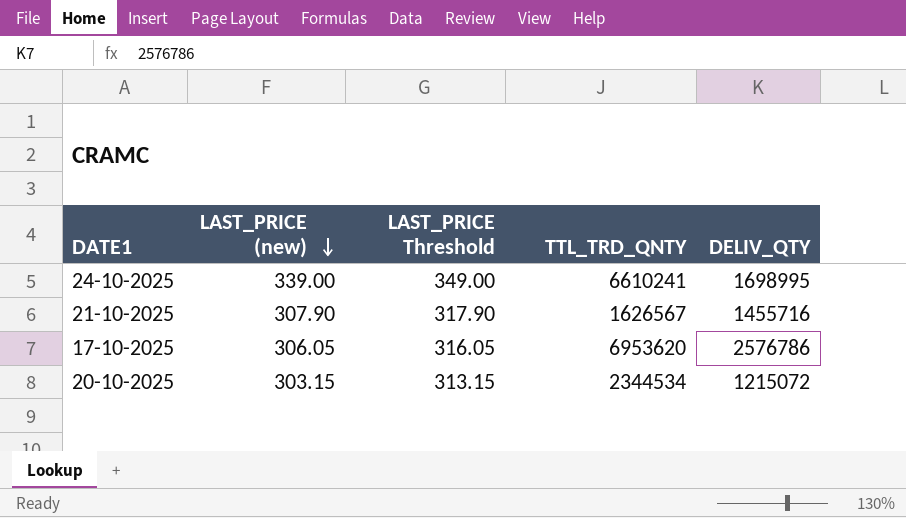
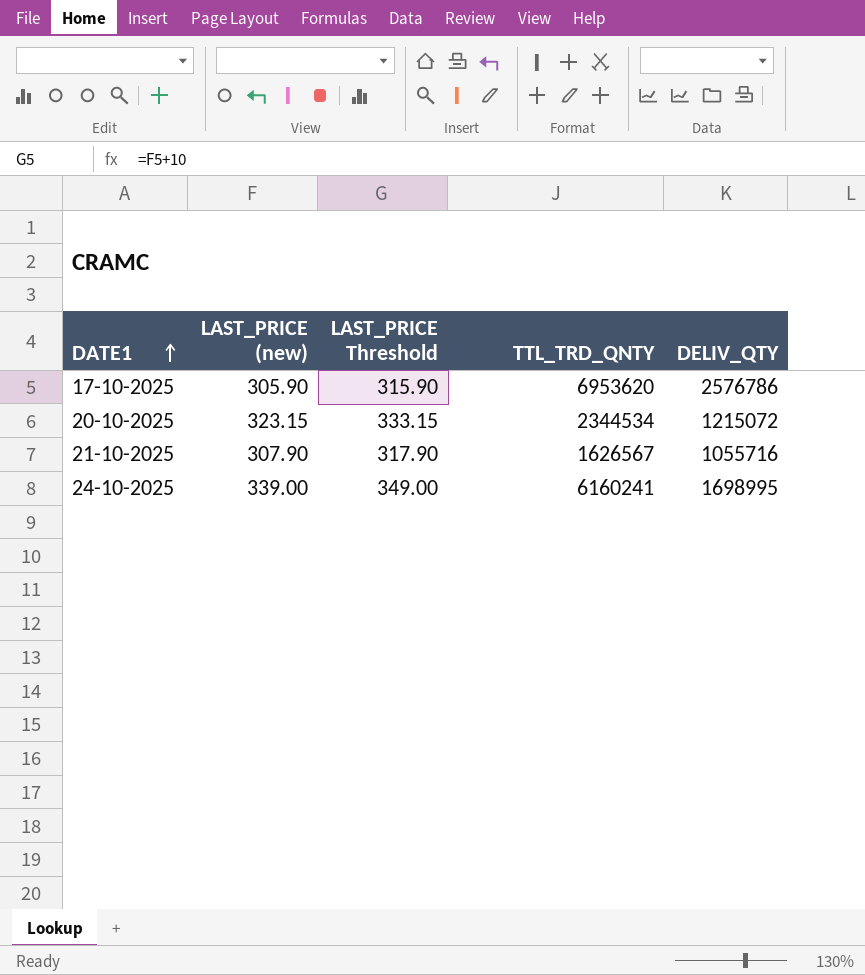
row order: LAST_PRICE (new) descending -> DATE1 ascending
17-10-2025 | LAST_PRICE (new): 306.05 -> 305.90
17-10-2025 | LAST_PRICE Threshold: 316.05 -> 315.90
20-10-2025 | LAST_PRICE (new): 303.15 -> 323.15
20-10-2025 | LAST_PRICE Threshold: 313.15 -> 333.15
21-10-2025 | DELIV_QTY: 1455716 -> 1055716
24-10-2025 | TTL_TRD_QNTY: 6610241 -> 6160241

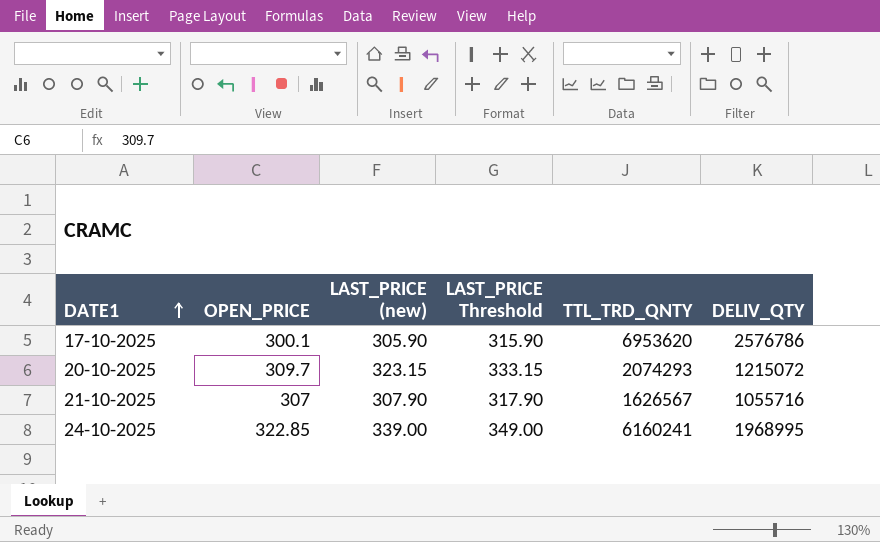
column OPEN_PRICE | position: none -> 2
20-10-2025 | TTL_TRD_QNTY: 2344534 -> 2074293
24-10-2025 | DELIV_QTY: 1698995 -> 1968995

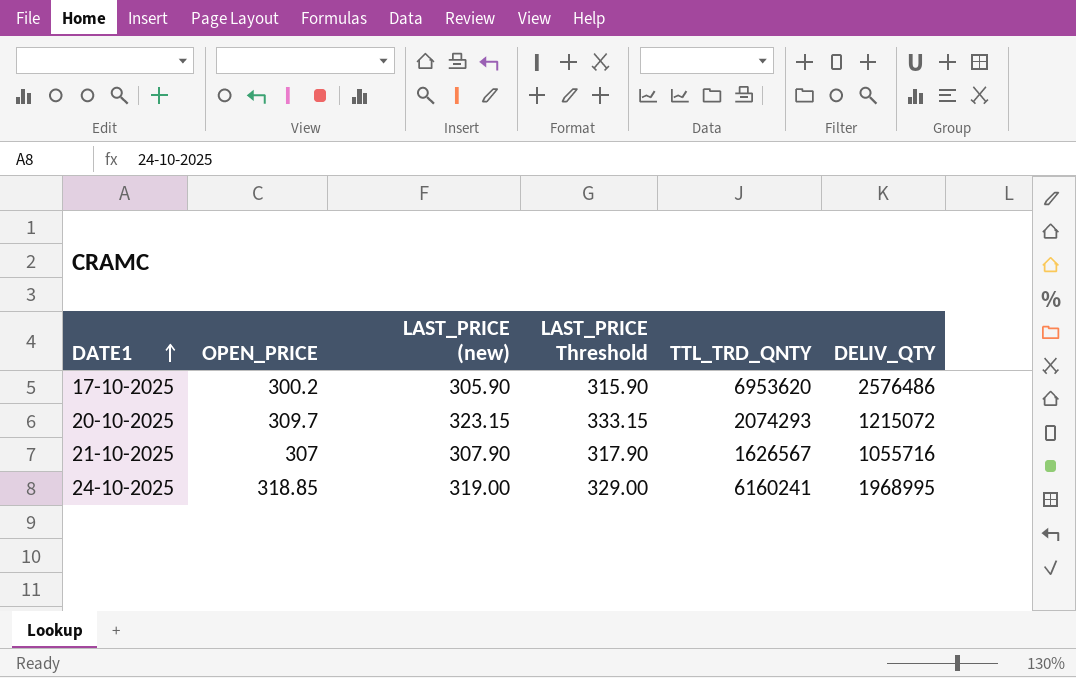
17-10-2025 | OPEN_PRICE: 300.1 -> 300.2
17-10-2025 | DELIV_QTY: 2576786 -> 2576486
24-10-2025 | OPEN_PRICE: 322.85 -> 318.85
24-10-2025 | LAST_PRICE (new): 339.00 -> 319.00
24-10-2025 | LAST_PRICE Threshold: 349.00 -> 329.00

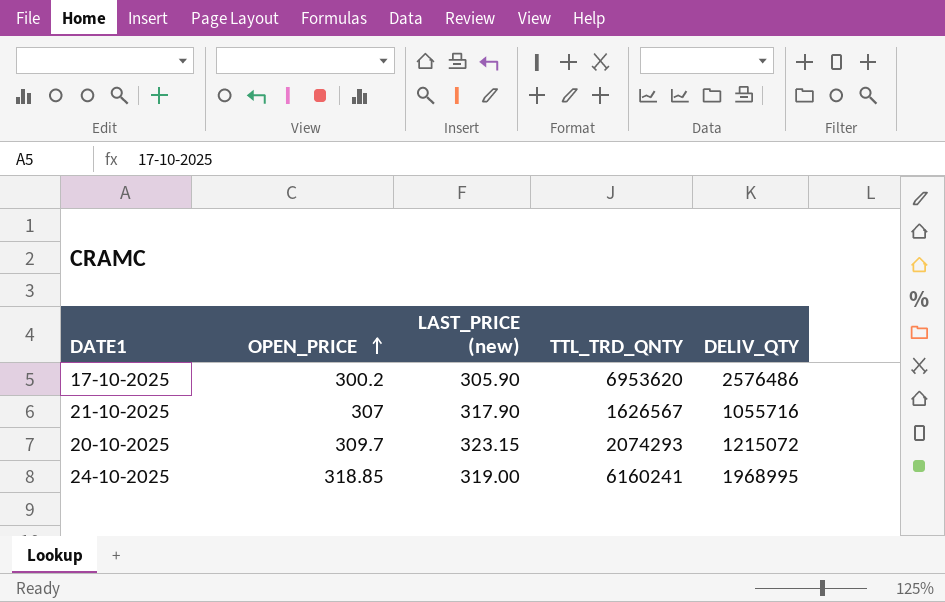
row order: DATE1 ascending -> OPEN_PRICE ascending
column LAST_PRICE Threshold | formula: [LAST_PRICE (new)] + 10 -> none
21-10-2025 | LAST_PRICE (new): 307.90 -> 317.90

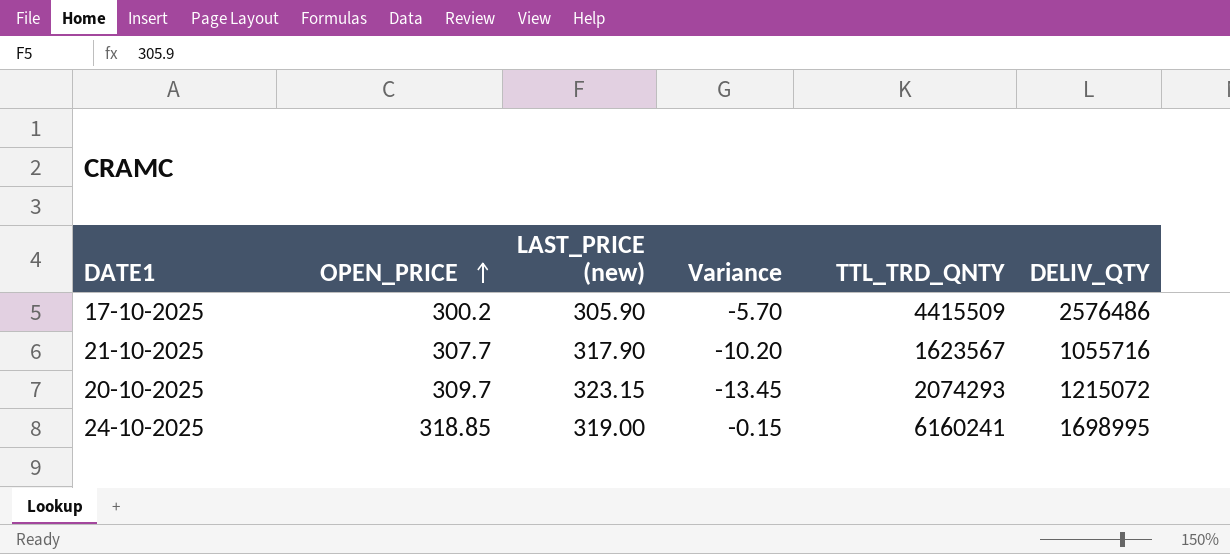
column Variance | formula: none -> [OPEN_PRICE] - [LAST_PRICE (new)]
17-10-2025 | TTL_TRD_QNTY: 6953620 -> 4415509
21-10-2025 | OPEN_PRICE: 307 -> 307.7
21-10-2025 | TTL_TRD_QNTY: 1626567 -> 1623567
24-10-2025 | DELIV_QTY: 1968995 -> 1698995

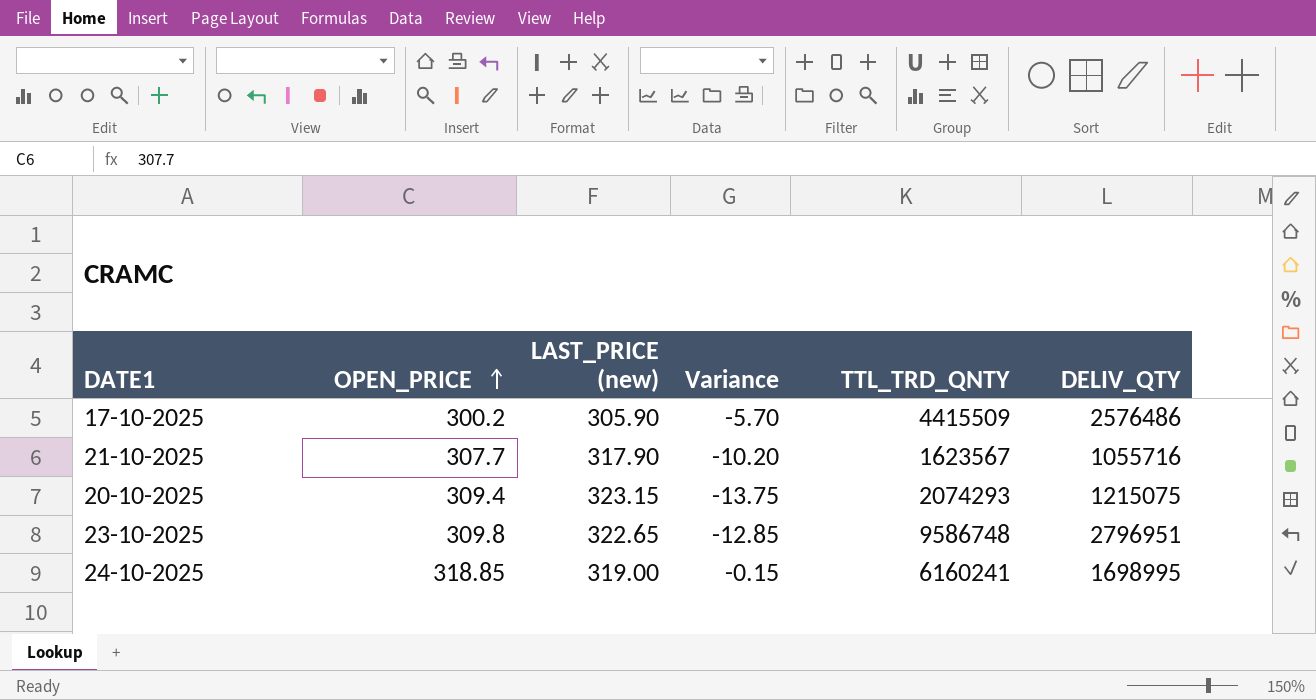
20-10-2025 | OPEN_PRICE: 309.7 -> 309.4
20-10-2025 | Variance: -13.45 -> -13.75
20-10-2025 | DELIV_QTY: 1215072 -> 1215075
row 23-10-2025: none -> 309.8 | 322.65 | -12.85 | 9586748 | 2796951

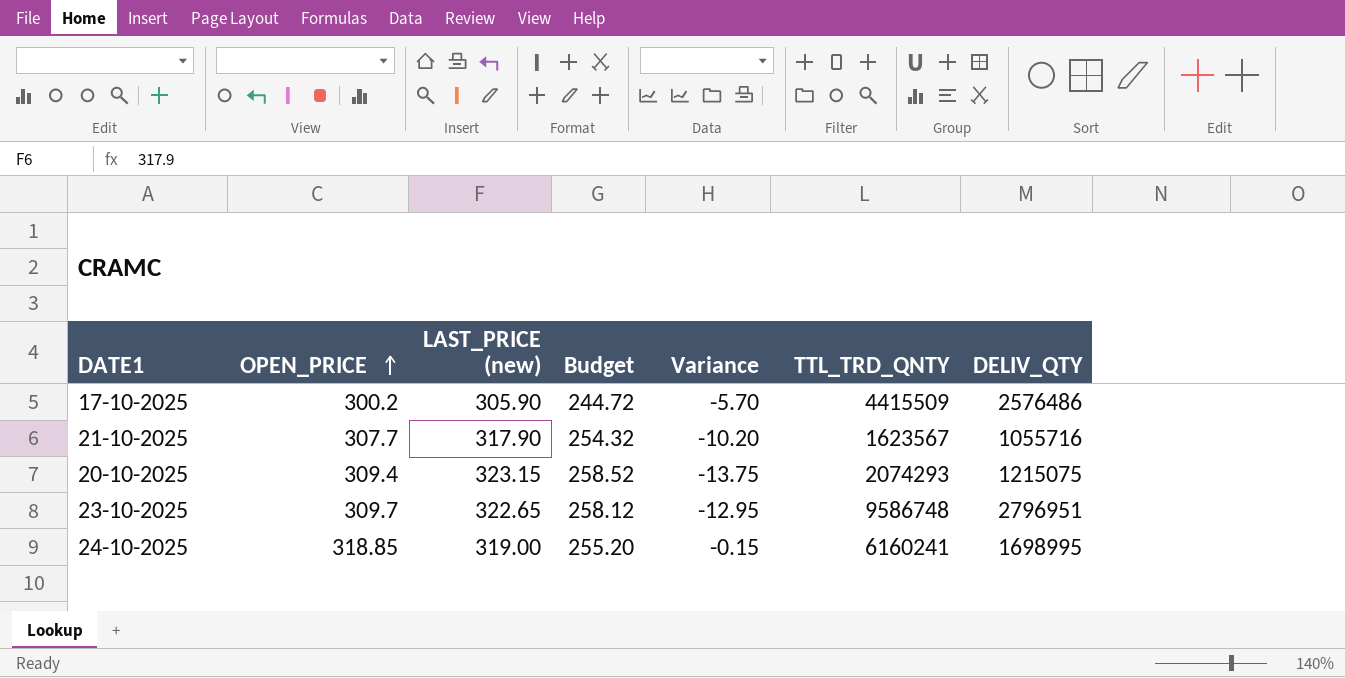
column Budget | formula: none -> [LAST_PRICE (new)] * 0.8
23-10-2025 | OPEN_PRICE: 309.8 -> 309.7
23-10-2025 | Variance: -12.85 -> -12.95

